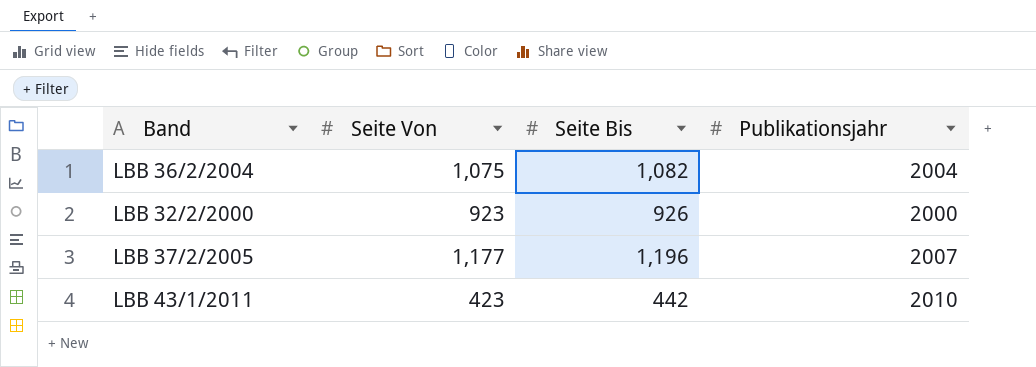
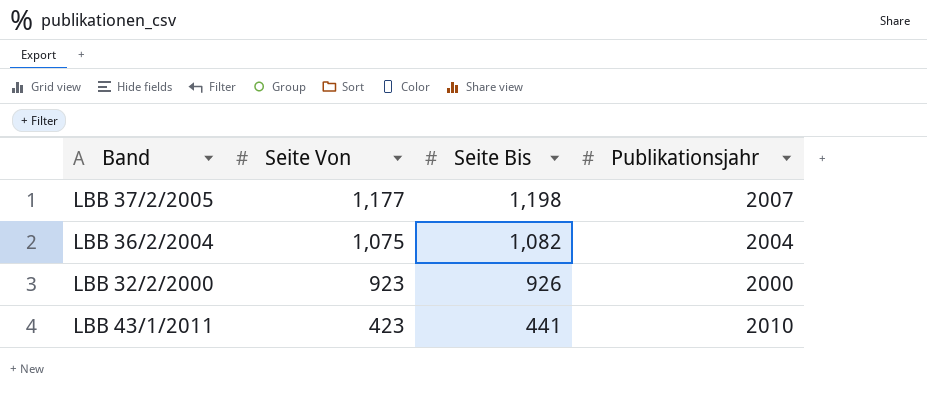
row order: none -> Seite Von descending
LBB 37/2/2005 | Seite Bis: 1,196 -> 1,198
LBB 43/1/2011 | Seite Bis: 442 -> 441

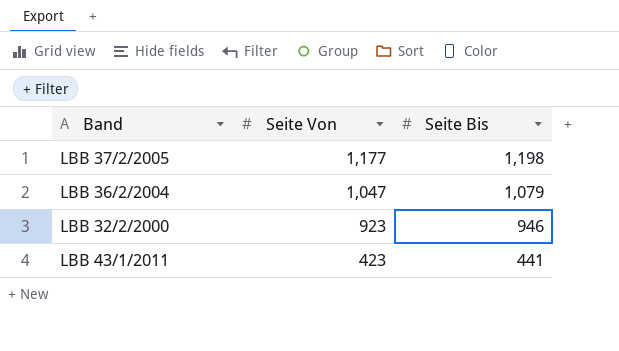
column Publikationsjahr | position: 4 -> none
LBB 36/2/2004 | Seite Von: 1,075 -> 1,047
LBB 36/2/2004 | Seite Bis: 1,082 -> 1,079
LBB 32/2/2000 | Seite Bis: 926 -> 946

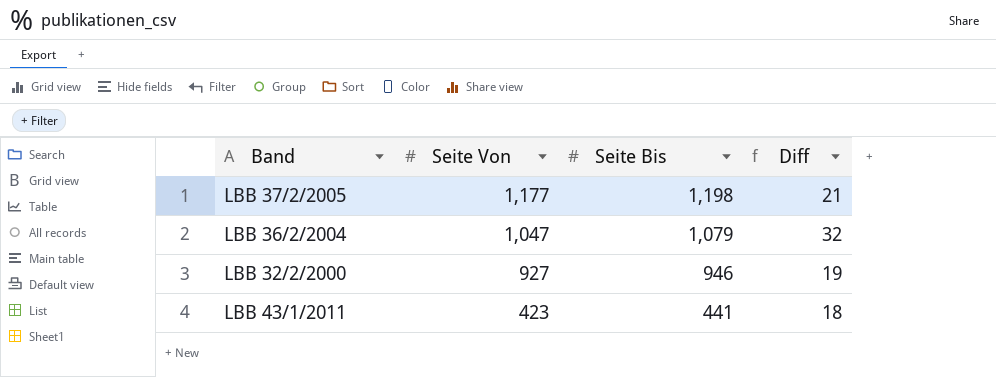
column Diff | formula: none -> [Seite Bis] - [Seite Von]
LBB 32/2/2000 | Seite Von: 923 -> 927

